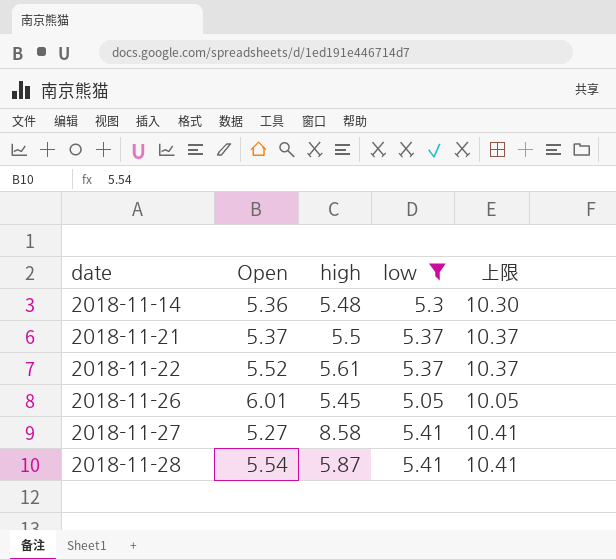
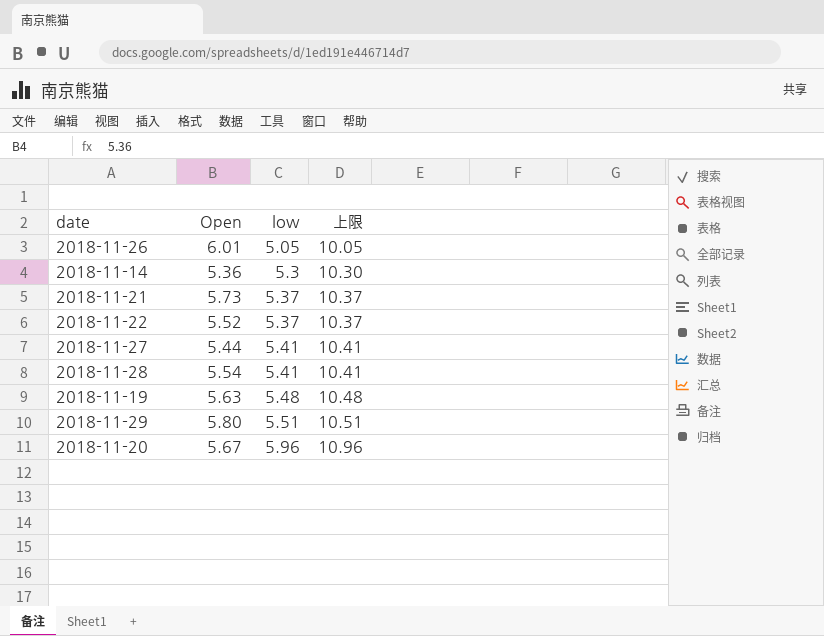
filter: low <= 5.41 -> none
row order: date ascending -> low ascending
column high | position: 3 -> none
2018-11-21 | Open: 5.37 -> 5.73
2018-11-27 | Open: 5.27 -> 5.44

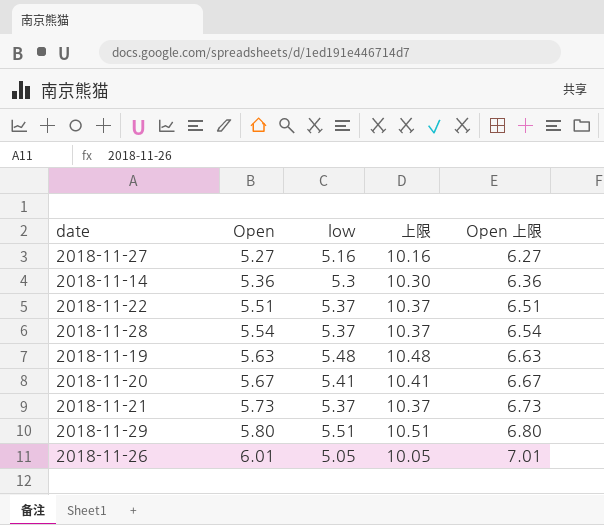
row order: low ascending -> Open ascending
column Open 上限 | formula: none -> [Open] + 1
2018-11-27 | Open: 5.44 -> 5.27
2018-11-27 | low: 5.41 -> 5.16
2018-11-27 | 上限: 10.41 -> 10.16
2018-11-22 | Open: 5.52 -> 5.51
2018-11-28 | low: 5.41 -> 5.37
2018-11-28 | 上限: 10.41 -> 10.37
2018-11-20 | low: 5.96 -> 5.41
2018-11-20 | 上限: 10.96 -> 10.41

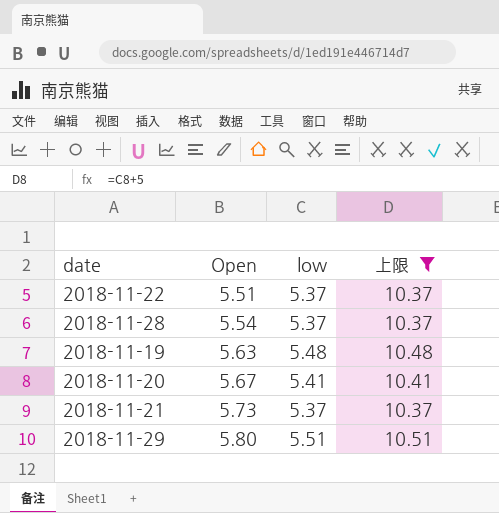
filter: none -> 上限 >= 10.37
column Open 上限 | formula: [Open] + 1 -> none

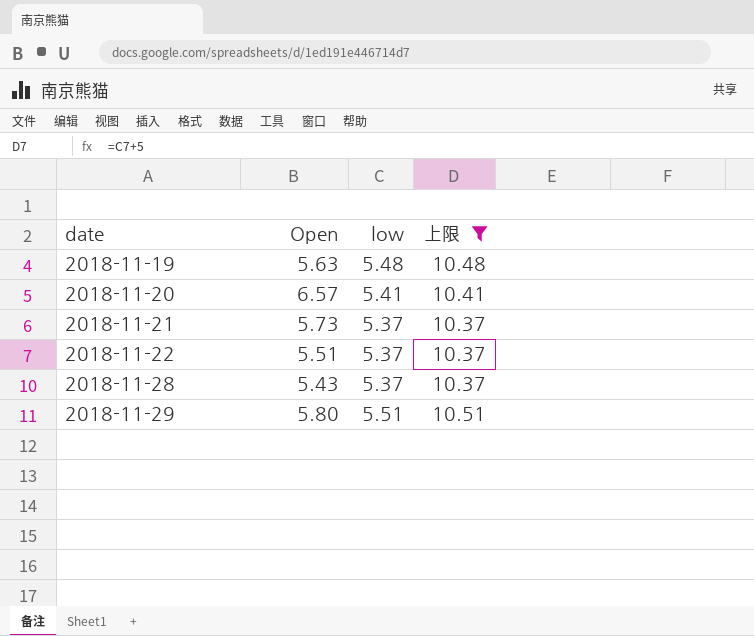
row order: Open ascending -> date ascending
2018-11-20 | Open: 5.67 -> 6.57
2018-11-28 | Open: 5.54 -> 5.43

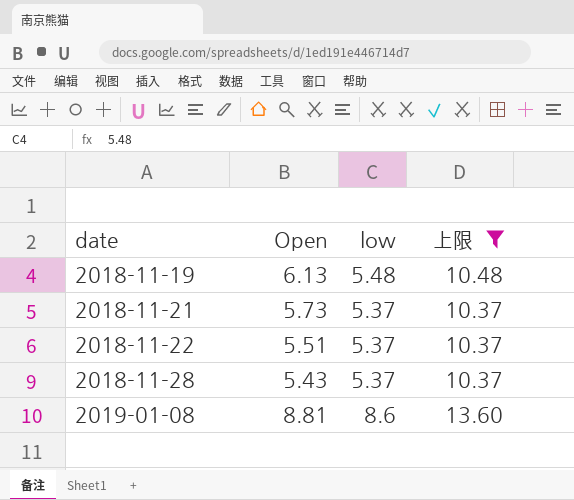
row 2018-11-20: 6.57 | 5.41 | 10.41 -> none
row 2018-11-29: 5.80 | 5.51 | 10.51 -> none
2018-11-19 | Open: 5.63 -> 6.13
row 2019-01-08: none -> 8.81 | 8.6 | 13.60

